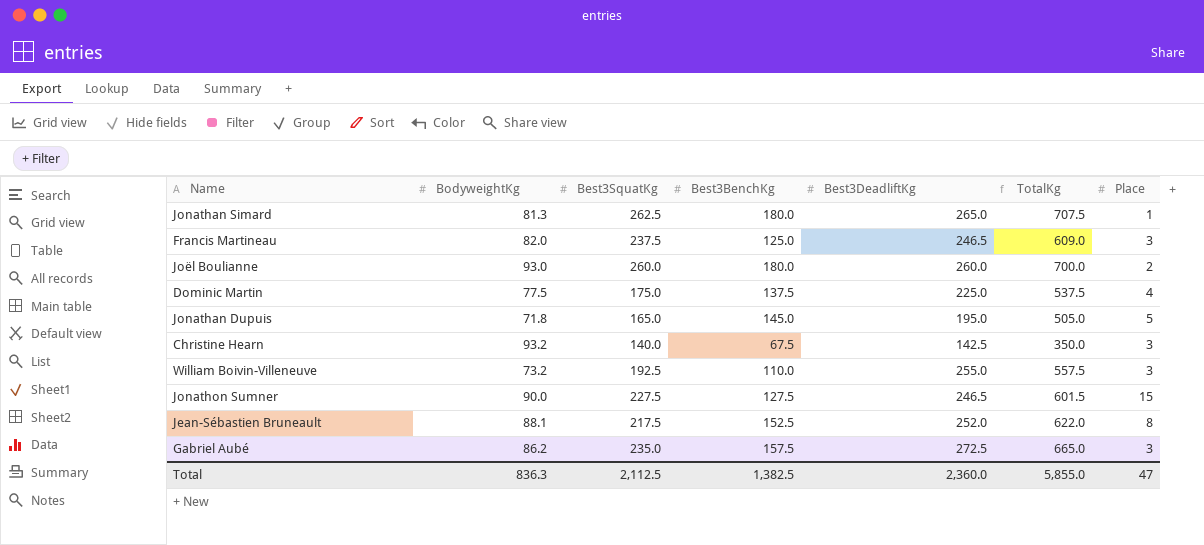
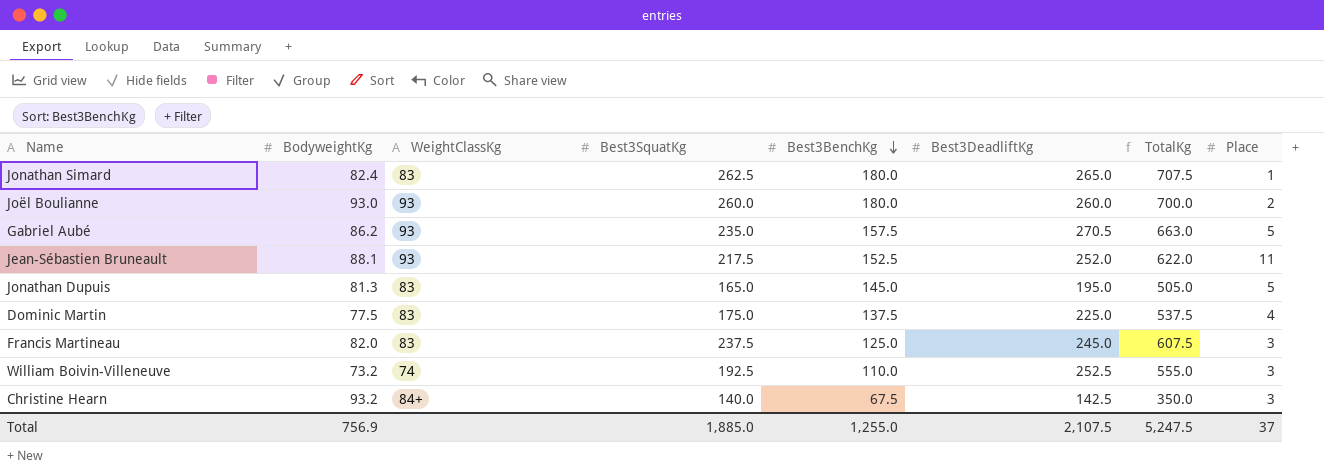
row order: none -> Best3BenchKg descending
column WeightClassKg | position: none -> 3
row Jonathon Sumner: 90.0 | 227.5 | 127.5 | 246.5 | 601.5 | 15 -> none
Jonathan Simard | BodyweightKg: 81.3 -> 82.4
Gabriel Aubé | Best3DeadliftKg: 272.5 -> 270.5
Gabriel Aubé | TotalKg: 665.0 -> 663.0
Gabriel Aubé | Place: 3 -> 5
Jean-Sébastien Bruneault | Place: 8 -> 11
Jonathan Dupuis | BodyweightKg: 71.8 -> 81.3
Francis Martineau | Best3DeadliftKg: 246.5 -> 245.0
Francis Martineau | TotalKg: 609.0 -> 607.5
William Boivin-Villeneuve | Best3DeadliftKg: 255.0 -> 252.5
William Boivin-Villeneuve | TotalKg: 557.5 -> 555.0
Total | BodyweightKg: 836.3 -> 756.9
Total | Best3SquatKg: 2,112.5 -> 1,885.0
Total | Best3BenchKg: 1,382.5 -> 1,255.0
Total | Best3DeadliftKg: 2,360.0 -> 2,107.5
Total | TotalKg: 5,855.0 -> 5,247.5
Total | Place: 47 -> 37

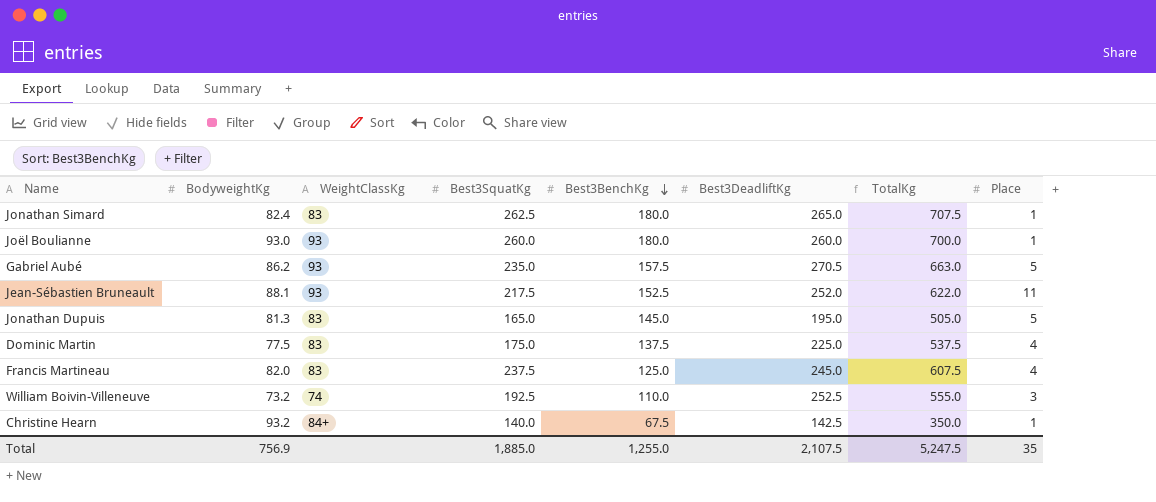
Joël Boulianne | Place: 2 -> 1
Francis Martineau | Place: 3 -> 4
Christine Hearn | Place: 3 -> 1
Total | Place: 37 -> 35

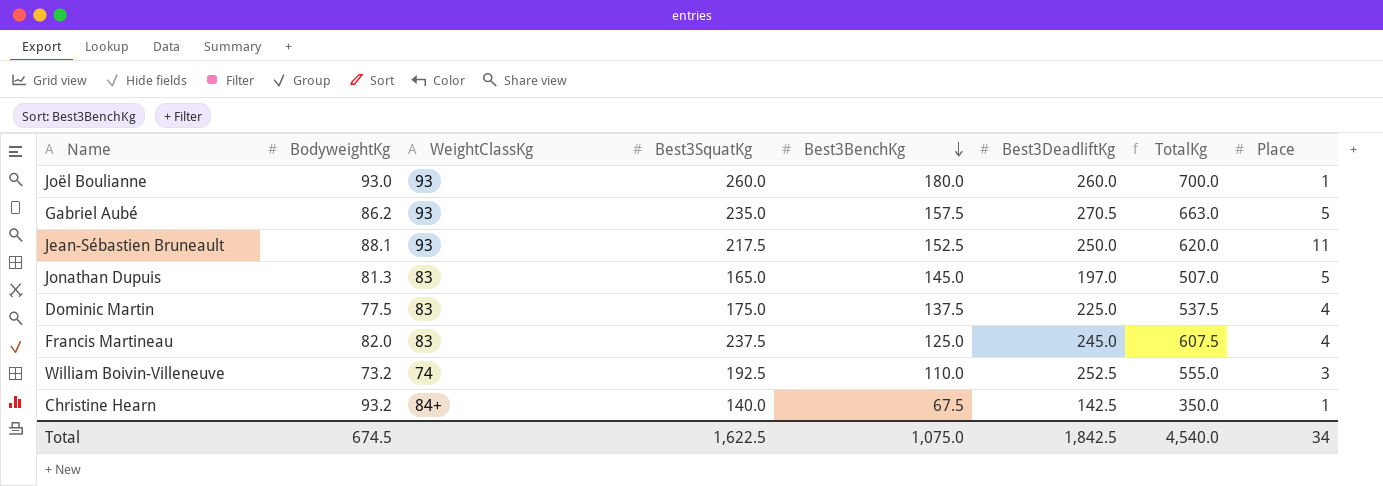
row Jonathan Simard: 82.4 | 83 | 262.5 | 180.0 | 265.0 | 707.5 | 1 -> none
Jean-Sébastien Bruneault | Best3DeadliftKg: 252.0 -> 250.0
Jean-Sébastien Bruneault | TotalKg: 622.0 -> 620.0
Jonathan Dupuis | Best3DeadliftKg: 195.0 -> 197.0
Jonathan Dupuis | TotalKg: 505.0 -> 507.0
Total | BodyweightKg: 756.9 -> 674.5
Total | Best3SquatKg: 1,885.0 -> 1,622.5
Total | Best3BenchKg: 1,255.0 -> 1,075.0
Total | Best3DeadliftKg: 2,107.5 -> 1,842.5
Total | TotalKg: 5,247.5 -> 4,540.0
Total | Place: 35 -> 34

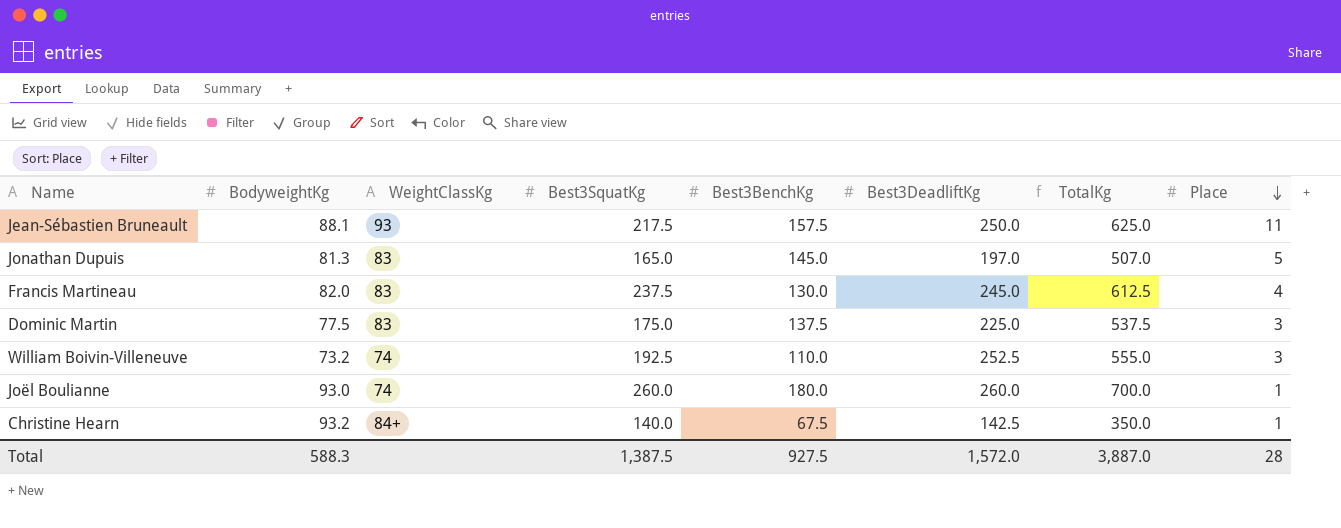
row order: Best3BenchKg descending -> Place descending
row Gabriel Aubé: 86.2 | 93 | 235.0 | 157.5 | 270.5 | 663.0 | 5 -> none
Jean-Sébastien Bruneault | Best3BenchKg: 152.5 -> 157.5
Jean-Sébastien Bruneault | TotalKg: 620.0 -> 625.0
Francis Martineau | Best3BenchKg: 125.0 -> 130.0
Francis Martineau | TotalKg: 607.5 -> 612.5
Dominic Martin | Place: 4 -> 3
Joël Boulianne | WeightClassKg: 93 -> 74
Total | BodyweightKg: 674.5 -> 588.3
Total | Best3SquatKg: 1,622.5 -> 1,387.5
Total | Best3BenchKg: 1,075.0 -> 927.5
Total | Best3DeadliftKg: 1,842.5 -> 1,572.0
Total | TotalKg: 4,540.0 -> 3,887.0
Total | Place: 34 -> 28

